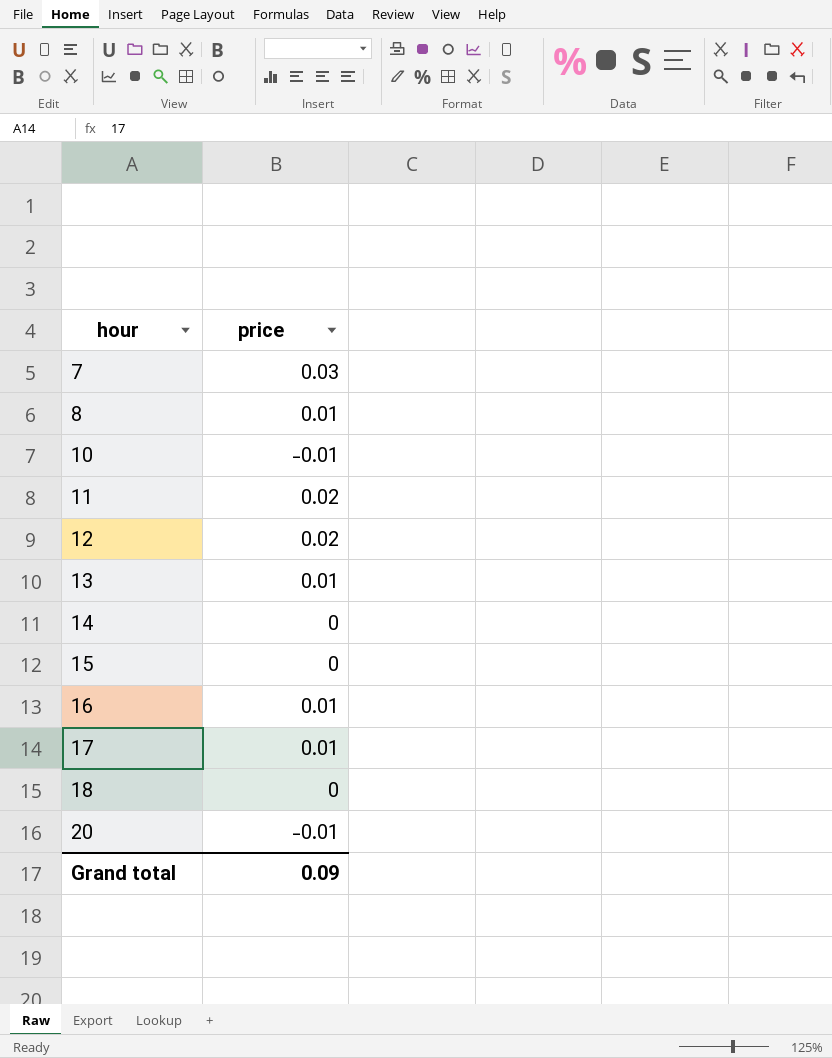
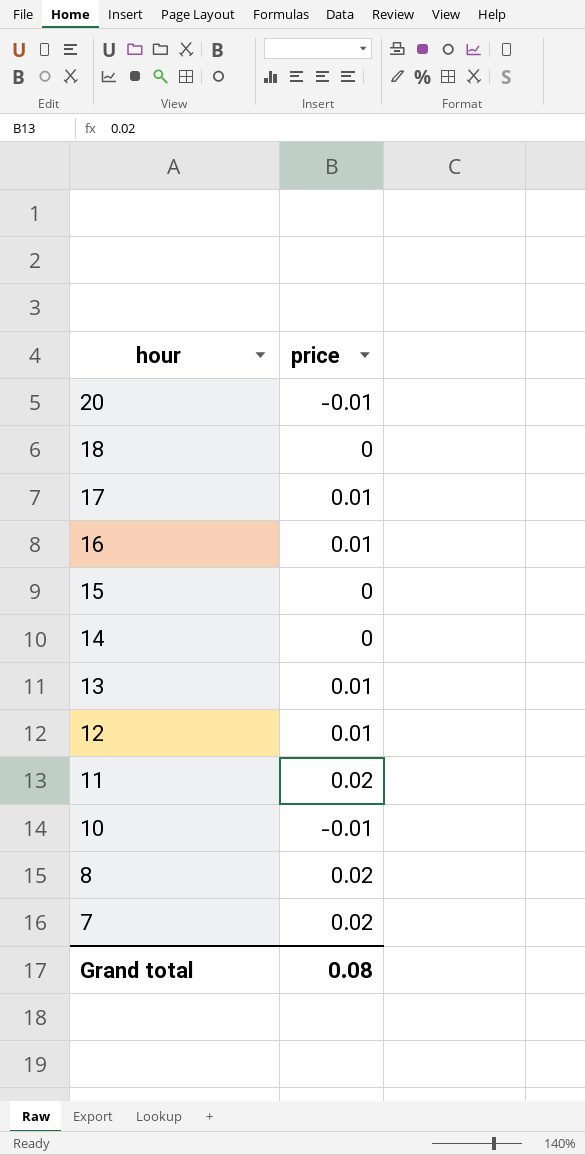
row order: hour ascending -> hour descending
12 | price: 0.02 -> 0.01
8 | price: 0.01 -> 0.02
7 | price: 0.03 -> 0.02
Grand total | price: 0.09 -> 0.08

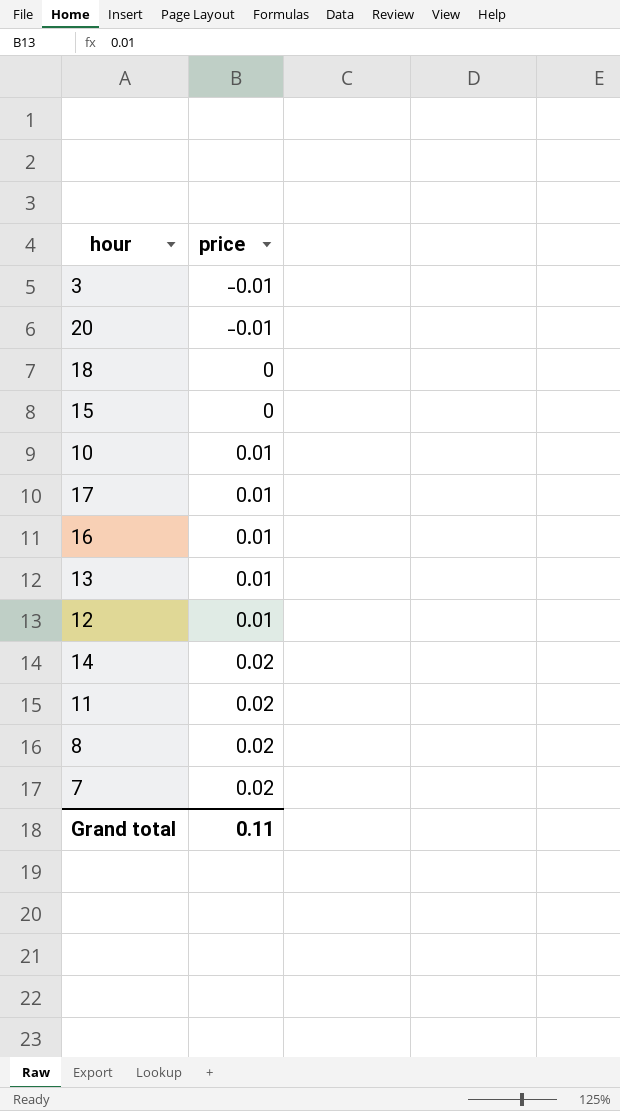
row order: hour descending -> price ascending
row 3: none -> -0.01
10 | price: -0.01 -> 0.01
14 | price: 0 -> 0.02
Grand total | price: 0.08 -> 0.11

